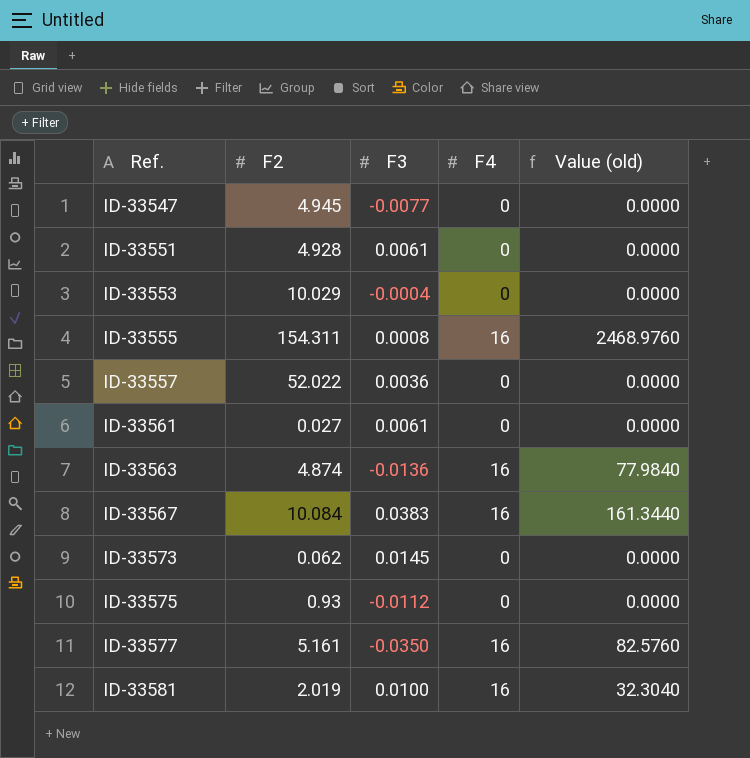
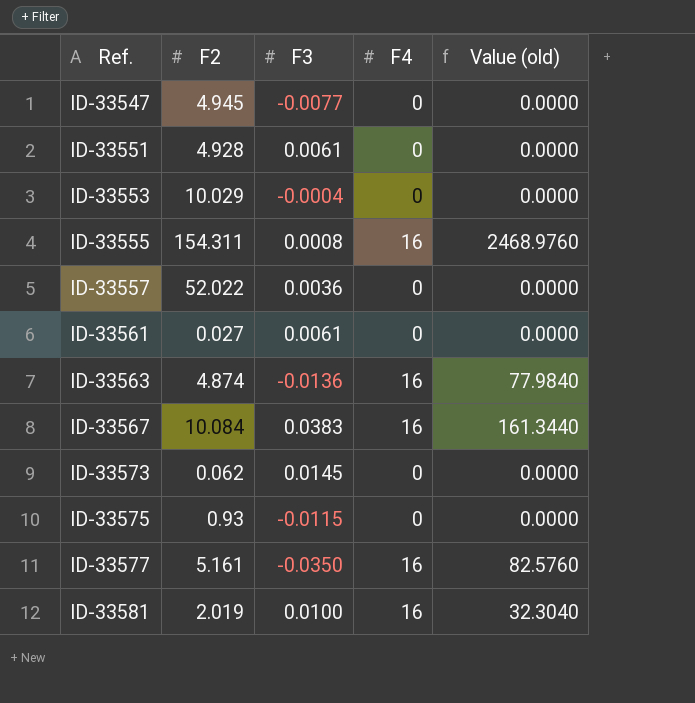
ID-33575 | F3: -0.0112 -> -0.0115

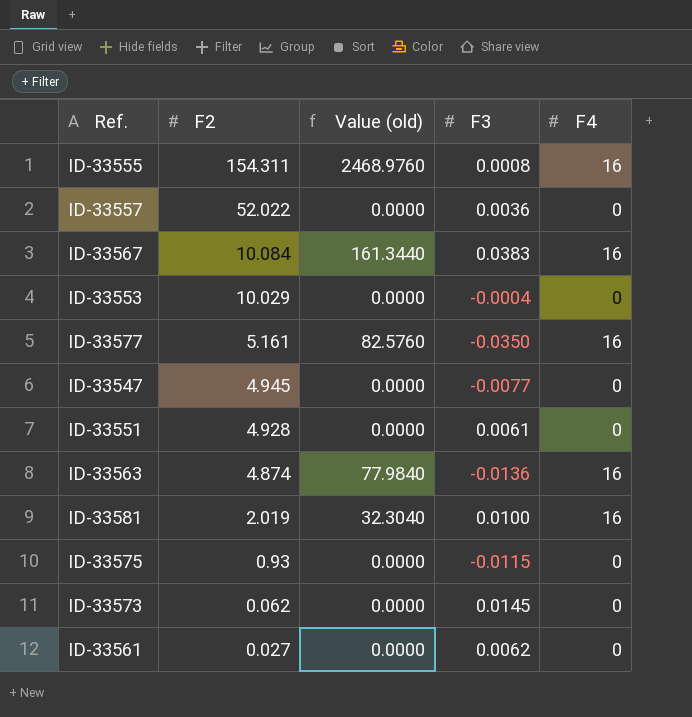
row order: Ref. ascending -> F2 descending
column Value (old) | position: 5 -> 3
ID-33561 | F3: 0.0061 -> 0.0062

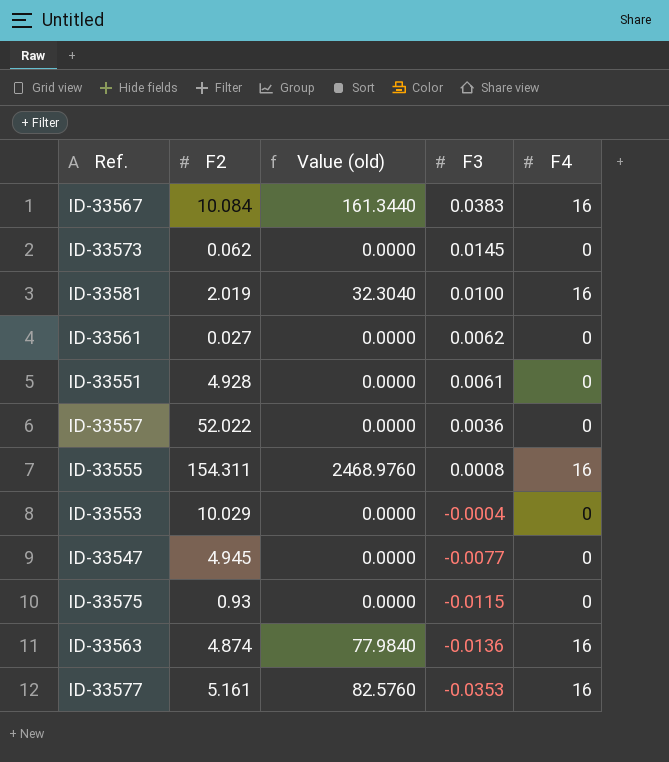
row order: F2 descending -> F3 descending
ID-33577 | F3: -0.0350 -> -0.0353

